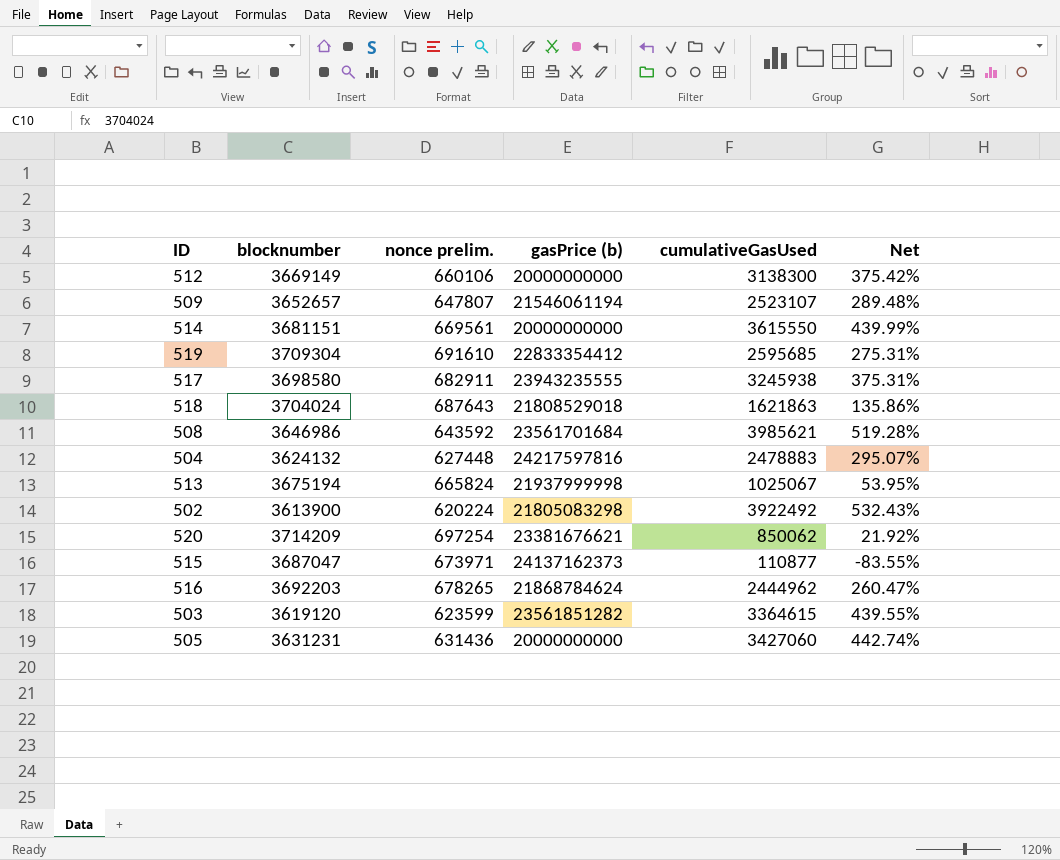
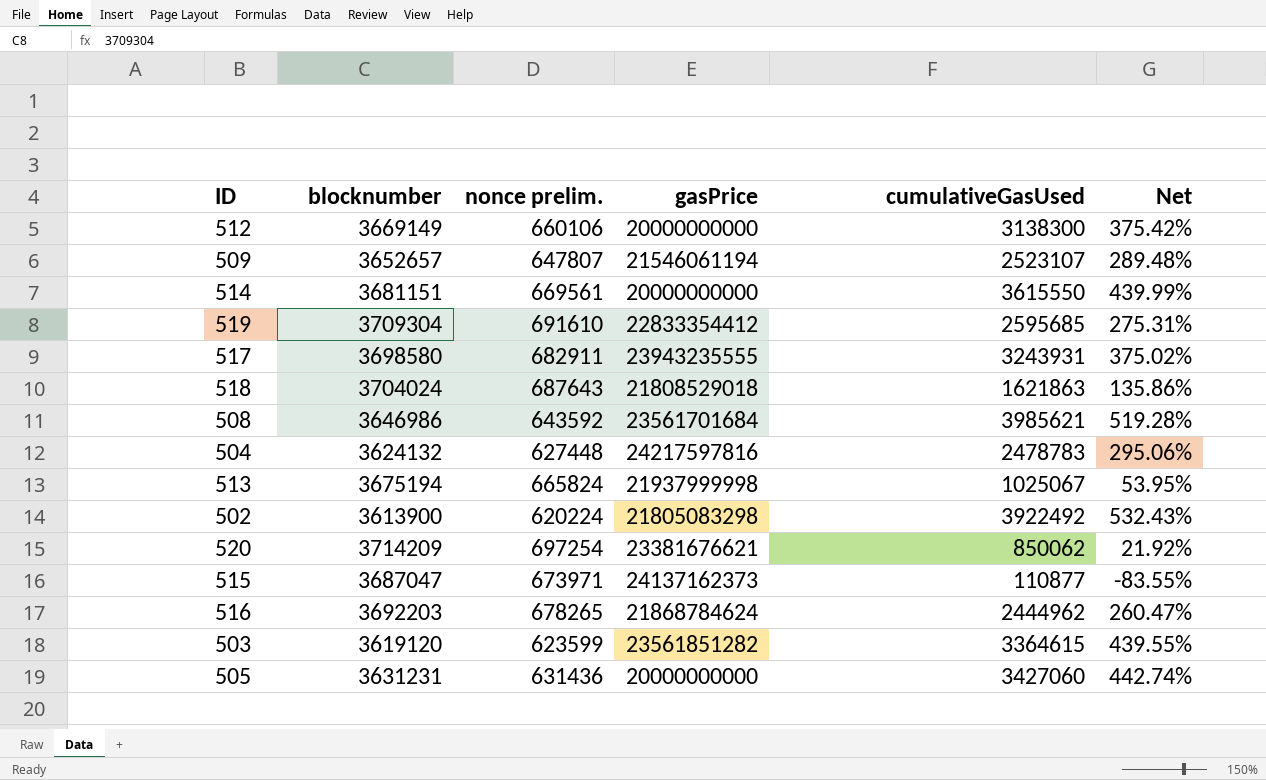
column name: gasPrice (b) -> gasPrice
517 | cumulativeGasUsed: 3245938 -> 3243931
517 | Net: 375.31% -> 375.02%
504 | cumulativeGasUsed: 2478883 -> 2478783
504 | Net: 295.07% -> 295.06%

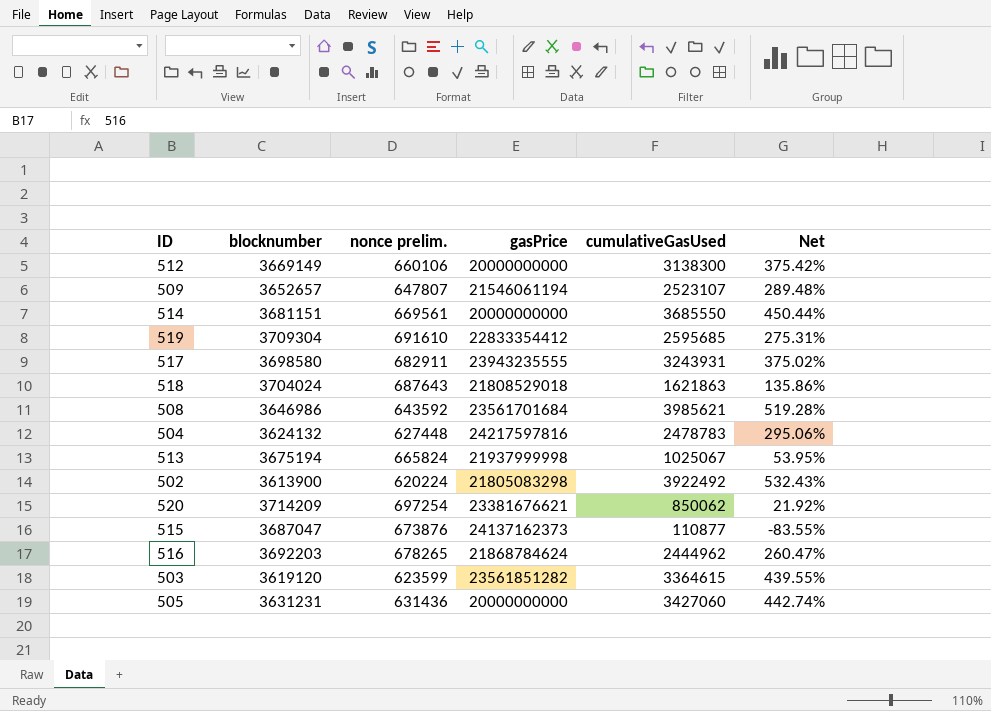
514 | cumulativeGasUsed: 3615550 -> 3685550
514 | Net: 439.99% -> 450.44%
515 | nonce prelim.: 673971 -> 673876

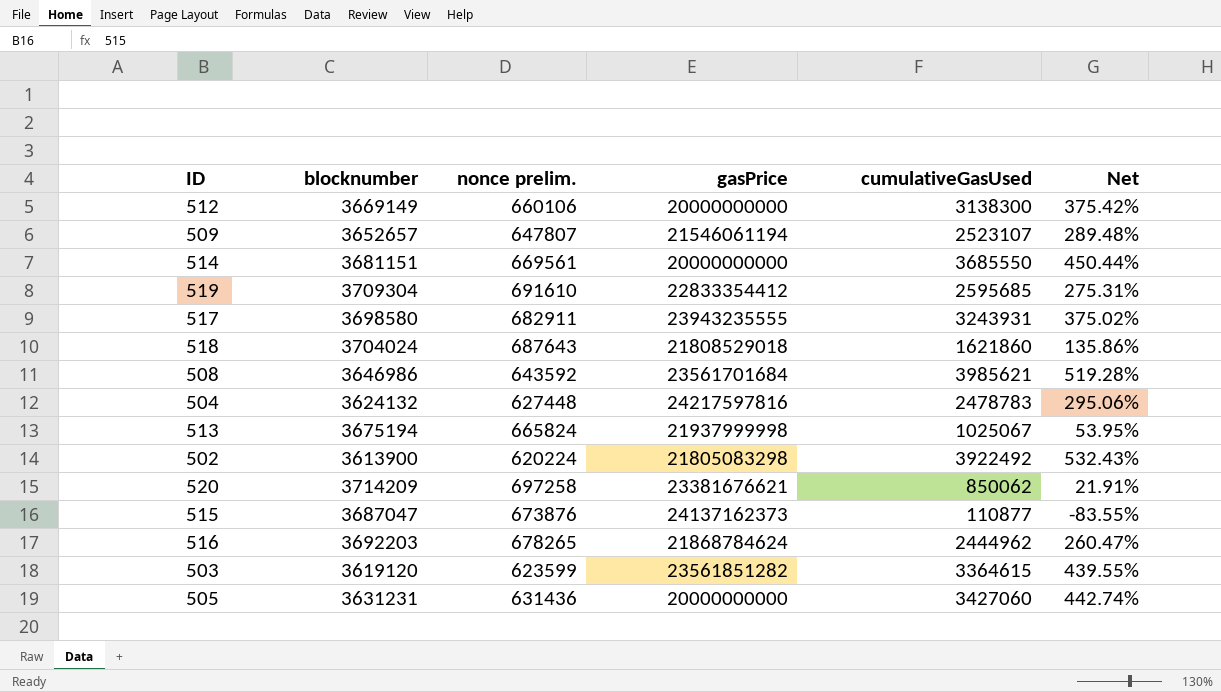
518 | cumulativeGasUsed: 1621863 -> 1621860
520 | nonce prelim.: 697254 -> 697258
520 | Net: 21.92% -> 21.91%

